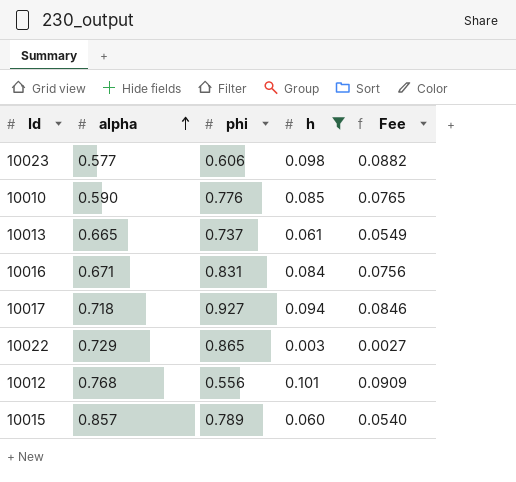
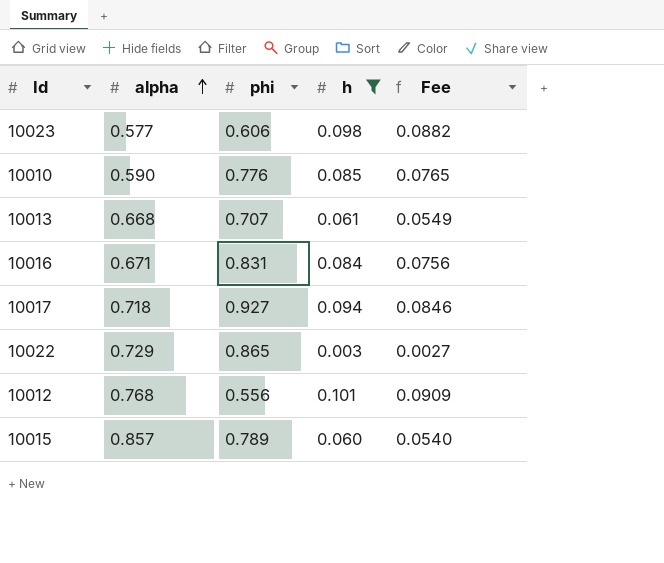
10013 | alpha: 0.665 -> 0.668
10013 | phi: 0.737 -> 0.707

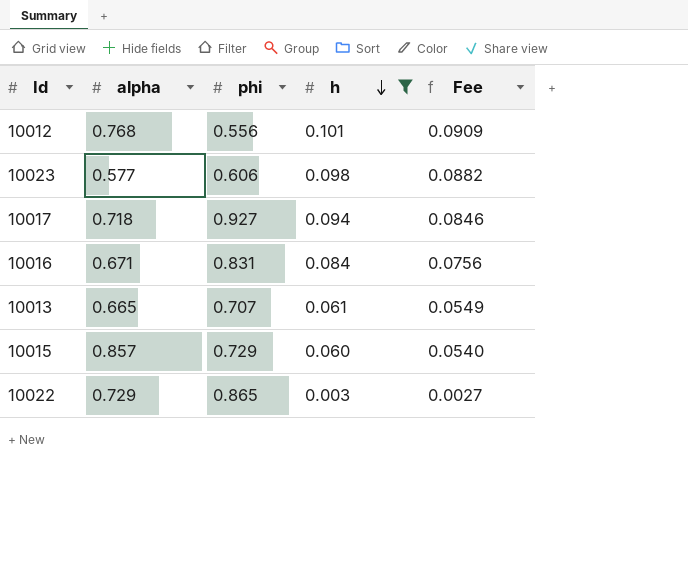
row order: alpha ascending -> h descending
row 10010: 0.590 | 0.776 | 0.085 | 0.0765 -> none
10013 | alpha: 0.668 -> 0.665
10015 | phi: 0.789 -> 0.729

